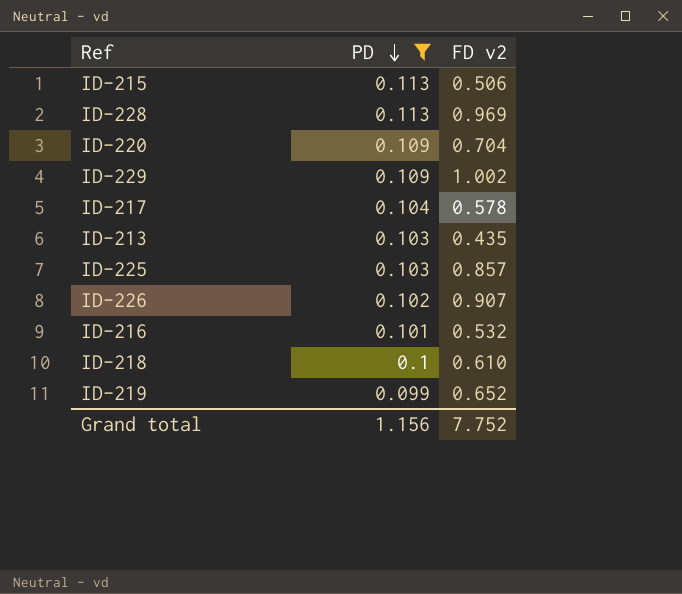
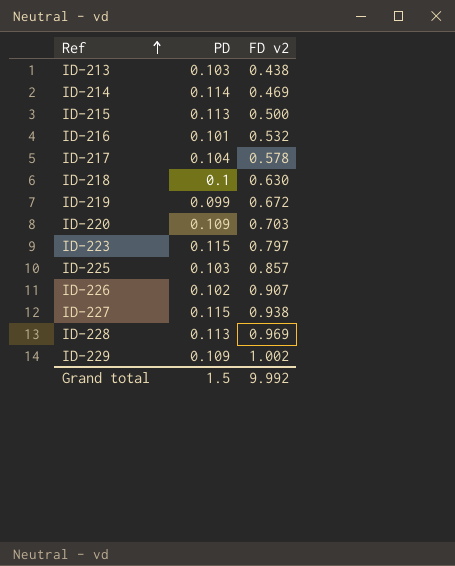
filter: PD <= 0.113 -> none
row order: PD descending -> Ref ascending
ID-213 | FD v2: 0.435 -> 0.438
ID-215 | FD v2: 0.506 -> 0.500
ID-218 | FD v2: 0.610 -> 0.630
ID-219 | FD v2: 0.652 -> 0.672
ID-220 | FD v2: 0.704 -> 0.703
Grand total | PD: 1.156 -> 1.5
Grand total | FD v2: 7.752 -> 9.992

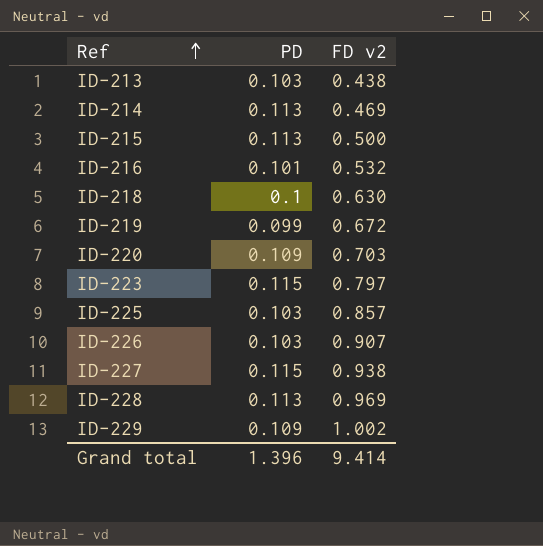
row ID-217: 0.104 | 0.578 -> none
ID-214 | PD: 0.114 -> 0.113
ID-226 | PD: 0.102 -> 0.103
Grand total | PD: 1.5 -> 1.396
Grand total | FD v2: 9.992 -> 9.414

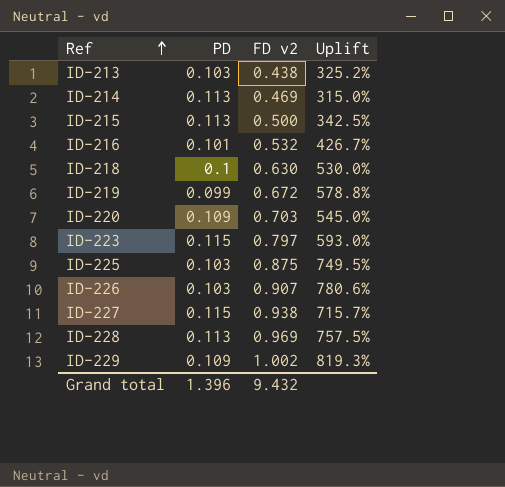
column Uplift | formula: none -> ([FD v2] - [PD]) / [PD]
ID-225 | FD v2: 0.857 -> 0.875
Grand total | FD v2: 9.414 -> 9.432

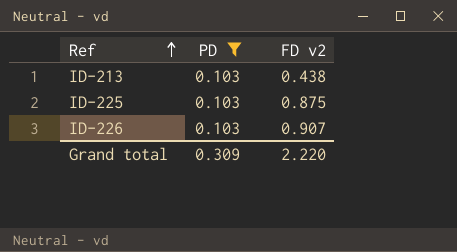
filter: none -> PD = 0.103
column Uplift | formula: ([FD v2] - [PD]) / [PD] -> none
Grand total | PD: 1.396 -> 0.309
Grand total | FD v2: 9.432 -> 2.220

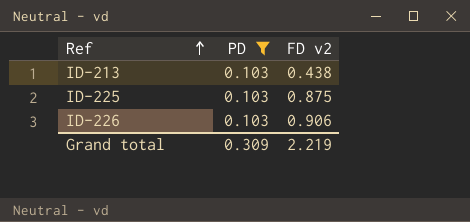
ID-226 | FD v2: 0.907 -> 0.906
Grand total | FD v2: 2.220 -> 2.219

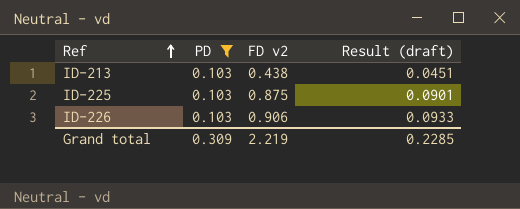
column Result (draft) | formula: none -> [PD] * [FD v2]

